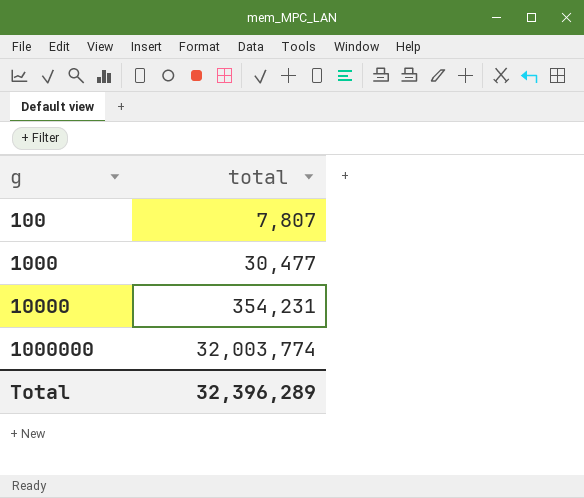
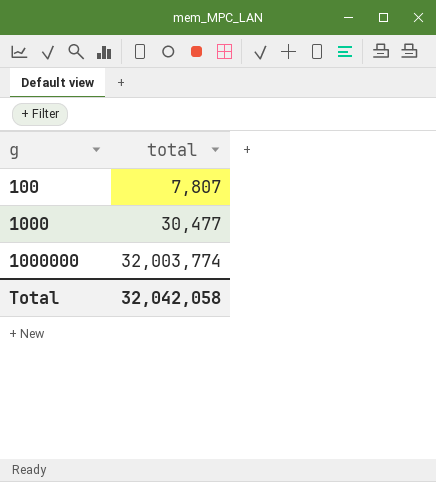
row 10000: 354,231 -> none
Total | total: 32,396,289 -> 32,042,058

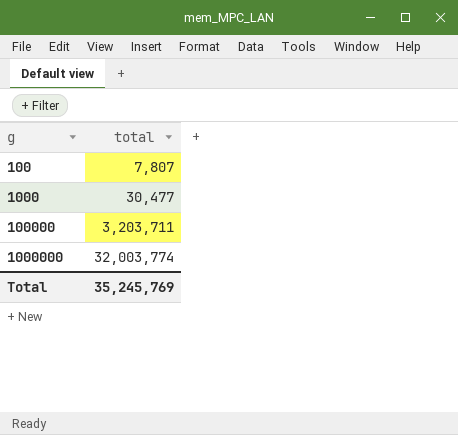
row 100000: none -> 3,203,711
Total | total: 32,042,058 -> 35,245,769

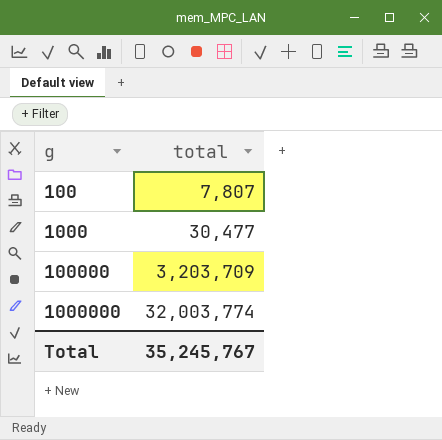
100000 | total: 3,203,711 -> 3,203,709
Total | total: 35,245,769 -> 35,245,767

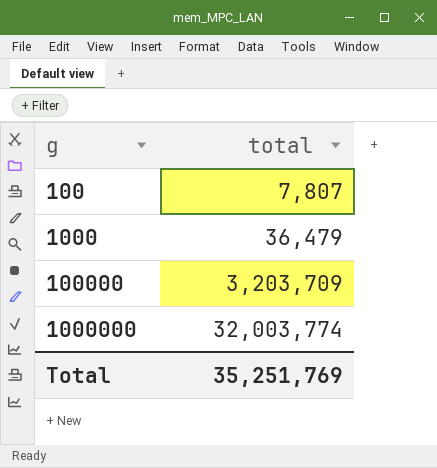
1000 | total: 30,477 -> 36,479
Total | total: 35,245,767 -> 35,251,769

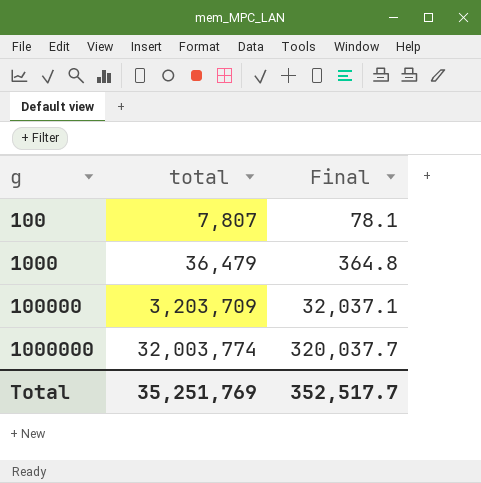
column Final | formula: none -> [total] * 0.01

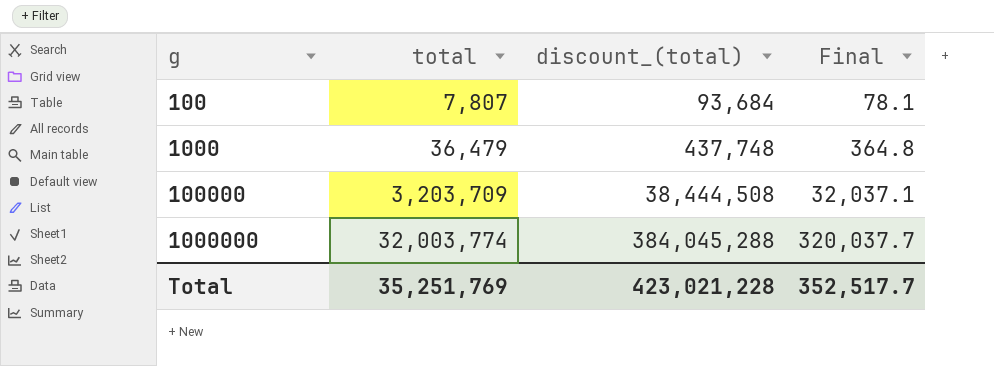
column discount_(total) | formula: none -> [total] * 12

